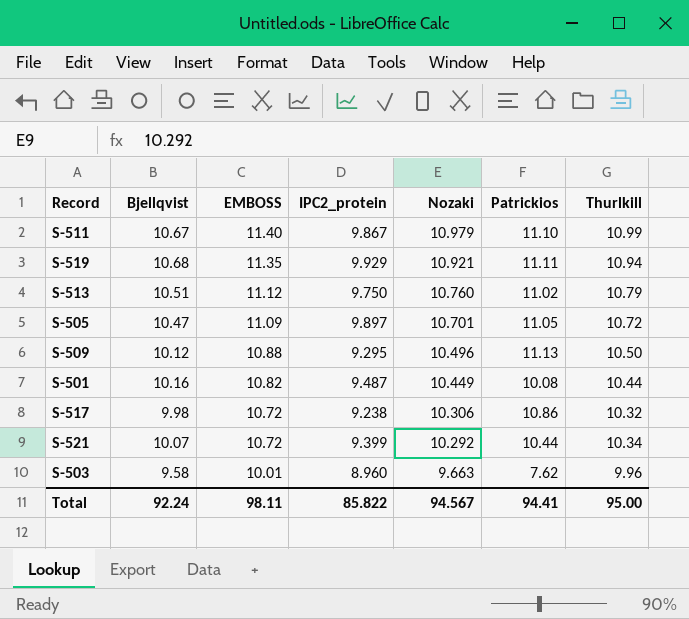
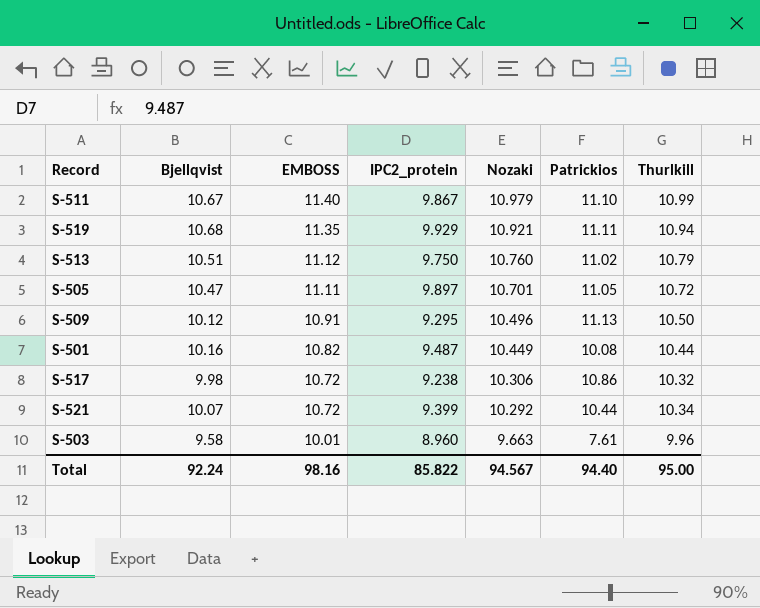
S-505 | EMBOSS: 11.09 -> 11.11
S-509 | EMBOSS: 10.88 -> 10.91
S-503 | Patrickios: 7.62 -> 7.61
Total | EMBOSS: 98.11 -> 98.16
Total | Patrickios: 94.41 -> 94.40

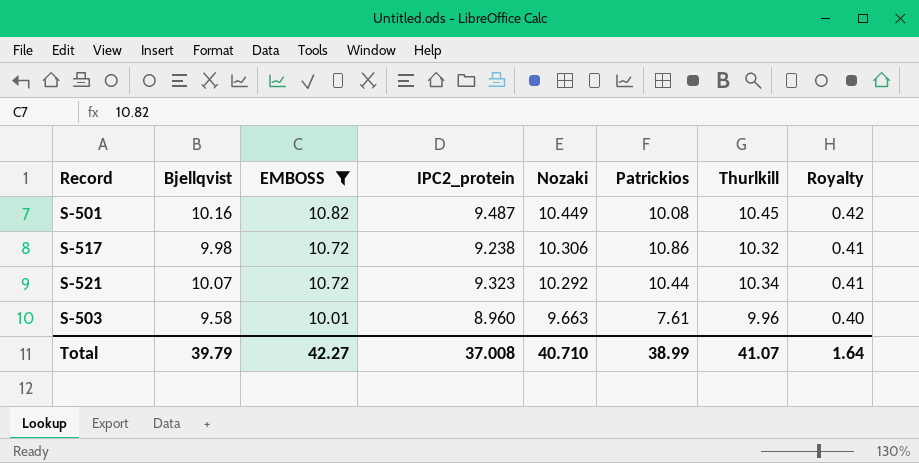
filter: none -> EMBOSS <= 10.82
column Royalty | formula: none -> [Thurlkill] * 0.04
S-501 | Thurlkill: 10.44 -> 10.45
S-521 | IPC2_protein: 9.399 -> 9.323
Total | Bjellqvist: 92.24 -> 39.79
Total | EMBOSS: 98.16 -> 42.27
Total | IPC2_protein: 85.822 -> 37.008
Total | Nozaki: 94.567 -> 40.710
Total | Patrickios: 94.40 -> 38.99
Total | Thurlkill: 95.00 -> 41.07

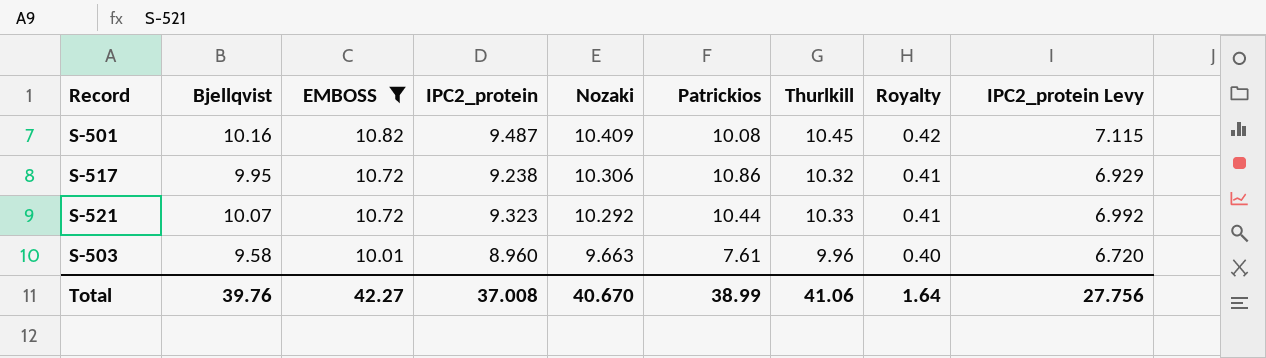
column IPC2_protein Levy | formula: none -> [IPC2_protein] * 0.75
S-501 | Nozaki: 10.449 -> 10.409
S-517 | Bjellqvist: 9.98 -> 9.95
S-521 | Thurlkill: 10.34 -> 10.33
Total | Bjellqvist: 39.79 -> 39.76
Total | Nozaki: 40.710 -> 40.670
Total | Thurlkill: 41.07 -> 41.06

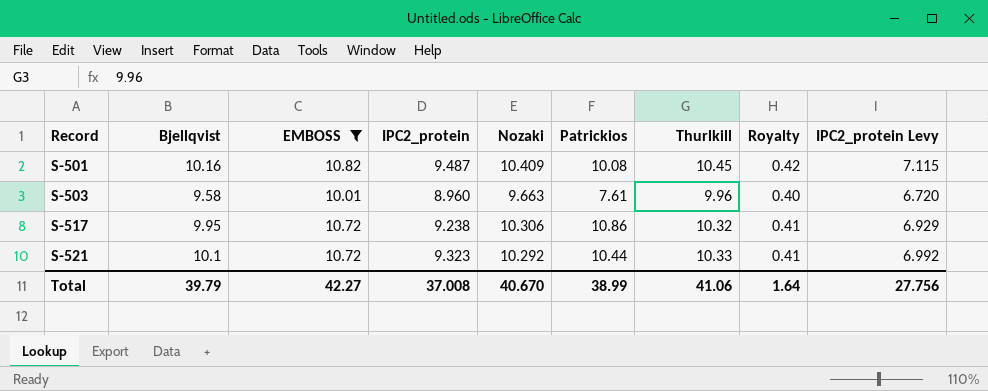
row order: EMBOSS descending -> Record ascending
S-521 | Bjellqvist: 10.07 -> 10.1
Total | Bjellqvist: 39.76 -> 39.79

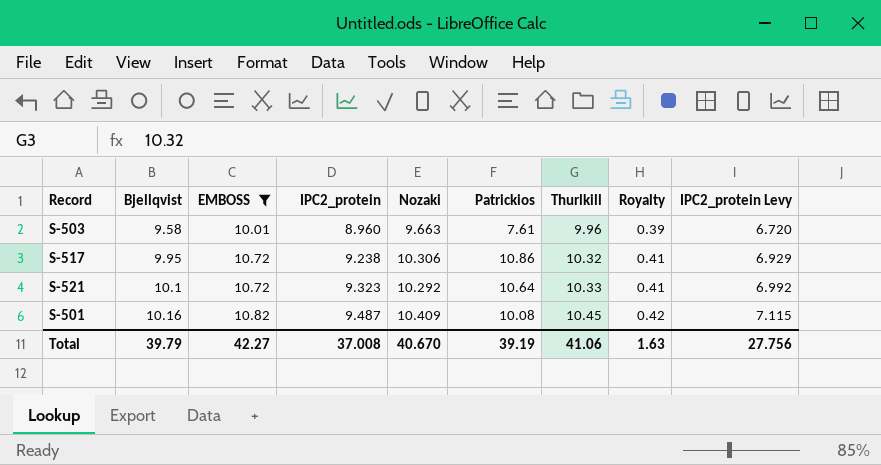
row order: Record ascending -> Bjellqvist ascending
column Royalty | formula: [Thurlkill] * 0.04 -> [Nozaki] * 0.04
S-521 | Patrickios: 10.44 -> 10.64
Total | Patrickios: 38.99 -> 39.19
Total | Royalty: 1.64 -> 1.63

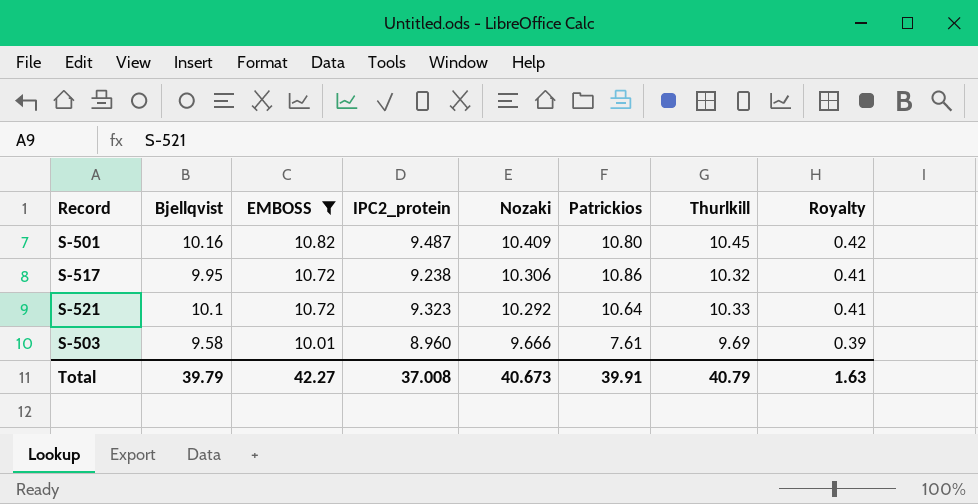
row order: Bjellqvist ascending -> EMBOSS descending
column IPC2_protein Levy | formula: [IPC2_protein] * 0.75 -> none
S-501 | Patrickios: 10.08 -> 10.80
S-503 | Nozaki: 9.663 -> 9.666
S-503 | Thurlkill: 9.96 -> 9.69
Total | Nozaki: 40.670 -> 40.673
Total | Patrickios: 39.19 -> 39.91
Total | Thurlkill: 41.06 -> 40.79

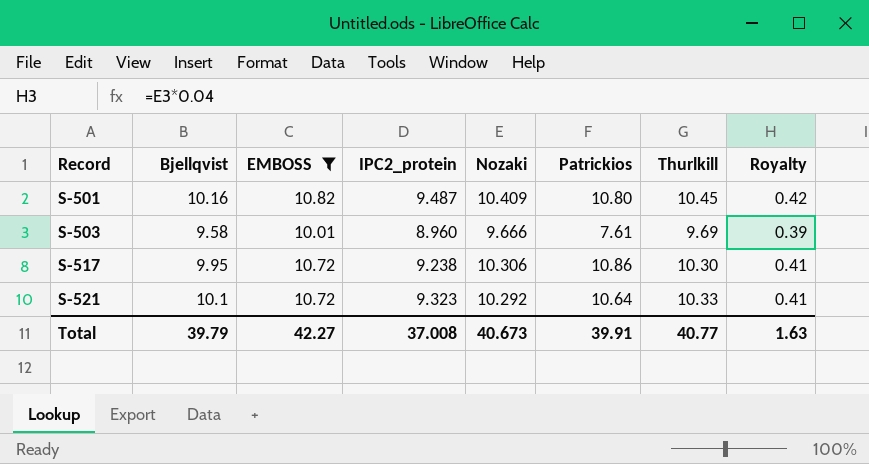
row order: EMBOSS descending -> Record ascending
S-517 | Thurlkill: 10.32 -> 10.30
Total | Thurlkill: 40.79 -> 40.77

